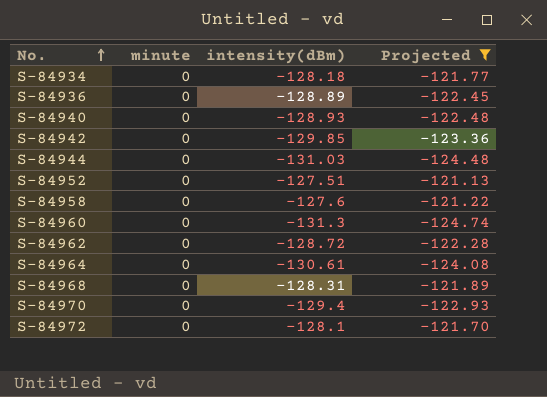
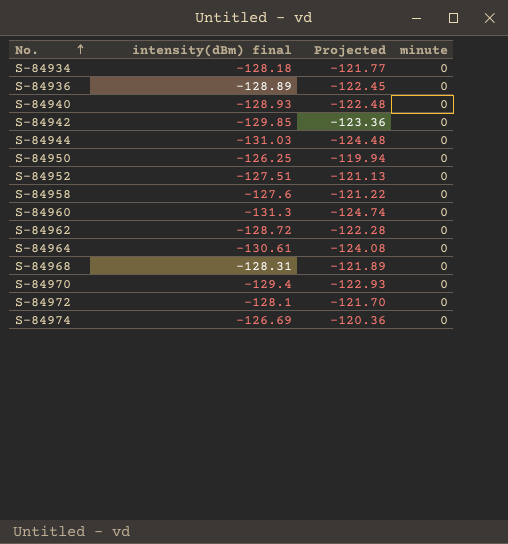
filter: Projected <= -121.13 -> none
column name: intensity(dBm) -> intensity(dBm) final
column minute | position: 2 -> 4

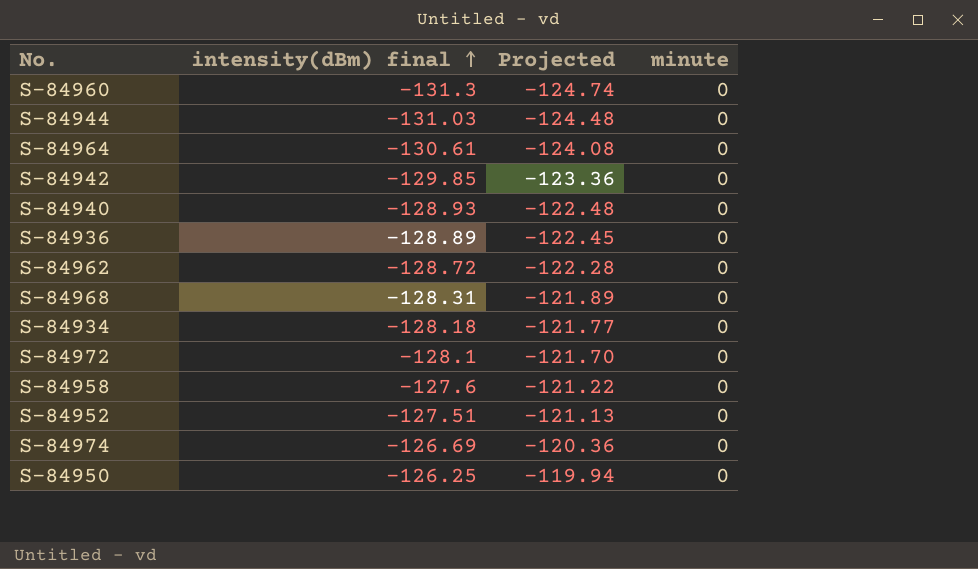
row order: No. ascending -> intensity(dBm) final ascending
row S-84970: -129.4 | -122.93 | 0 -> none

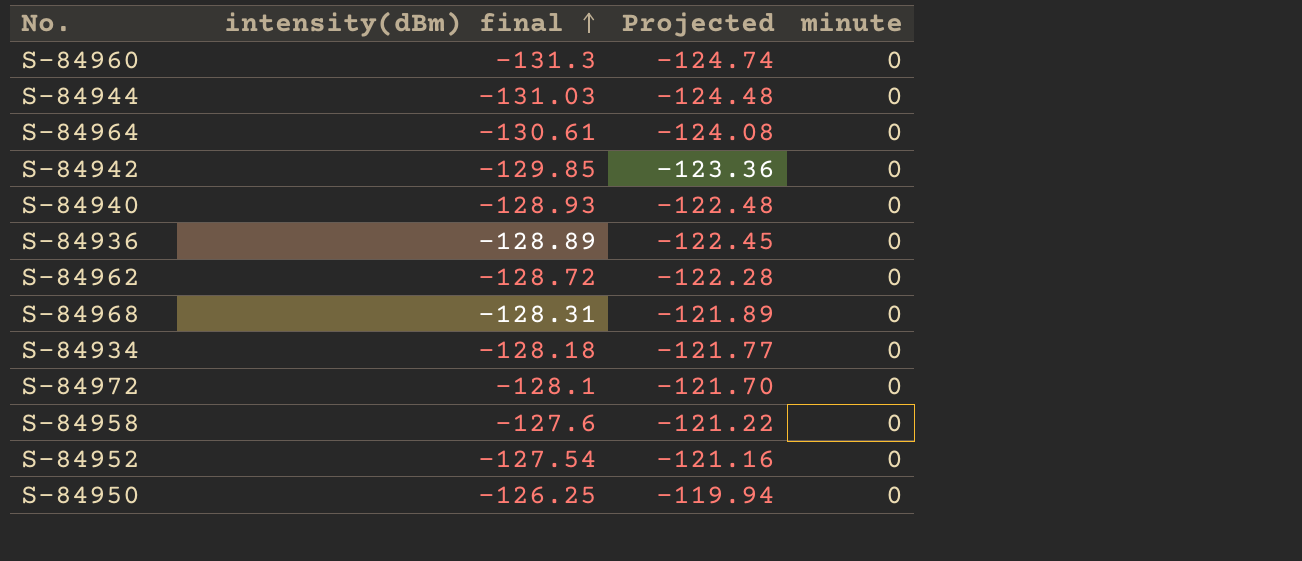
row S-84974: -126.69 | -120.36 | 0 -> none
S-84952 | intensity(dBm) final: -127.51 -> -127.54
S-84952 | Projected: -121.13 -> -121.16

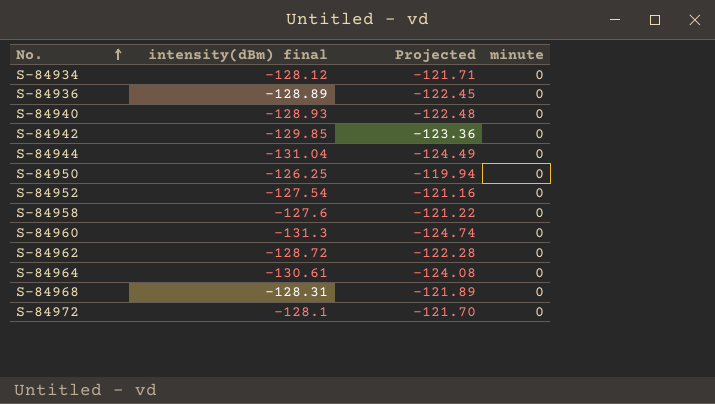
row order: intensity(dBm) final ascending -> No. ascending
S-84934 | intensity(dBm) final: -128.18 -> -128.12
S-84934 | Projected: -121.77 -> -121.71
S-84944 | intensity(dBm) final: -131.03 -> -131.04
S-84944 | Projected: -124.48 -> -124.49

